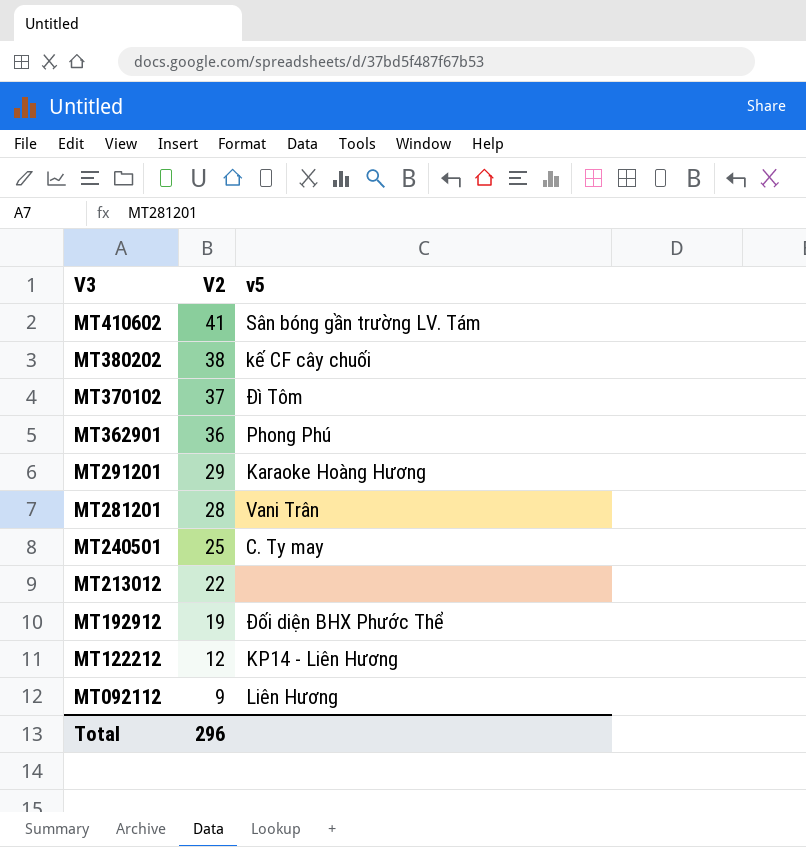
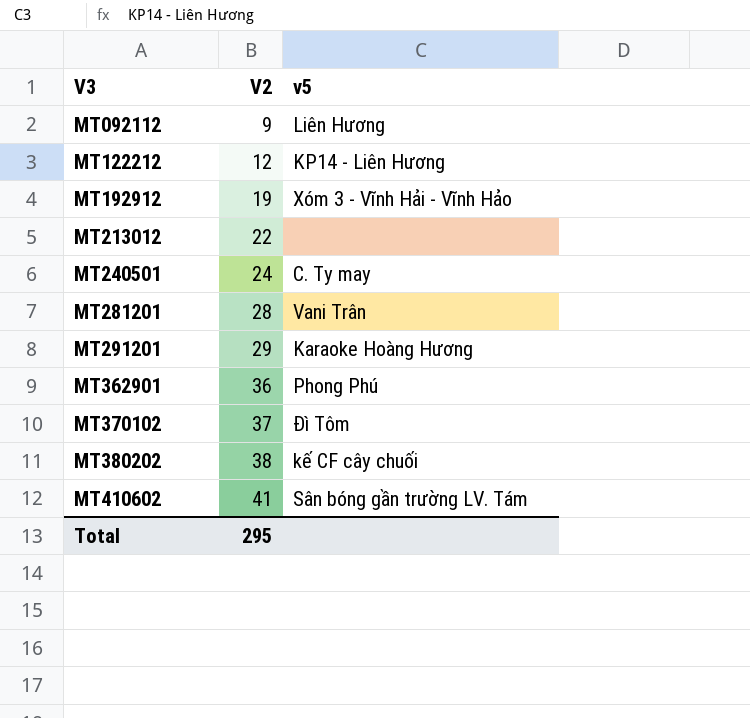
row order: V3 descending -> V3 ascending
MT192912 | v5: Đối diện BHX Phước Thể -> Xóm 3 - Vĩnh Hải - Vĩnh Hảo
MT240501 | V2: 25 -> 24
Total | V2: 296 -> 295

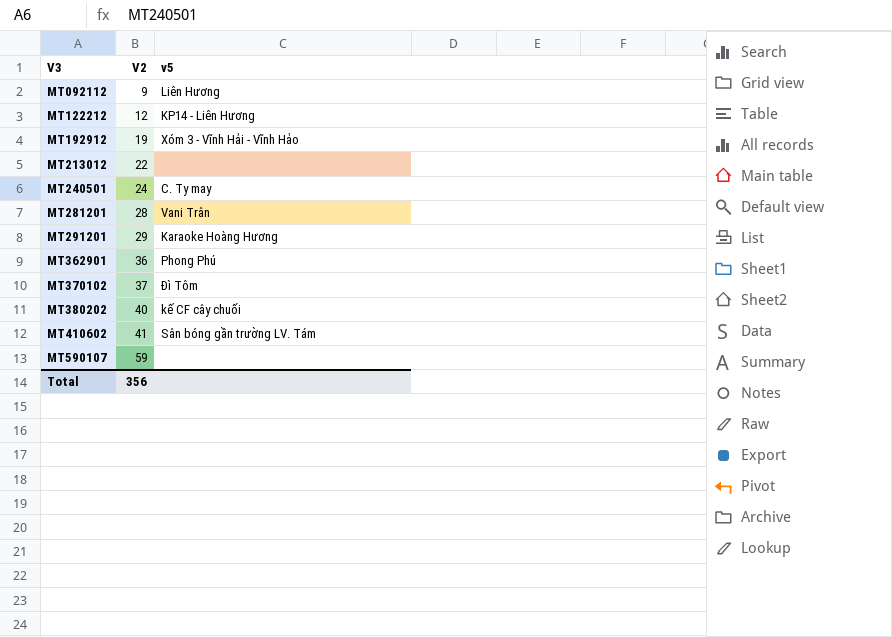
MT380202 | V2: 38 -> 40
row MT590107: none -> 59 | none
Total | V2: 295 -> 356

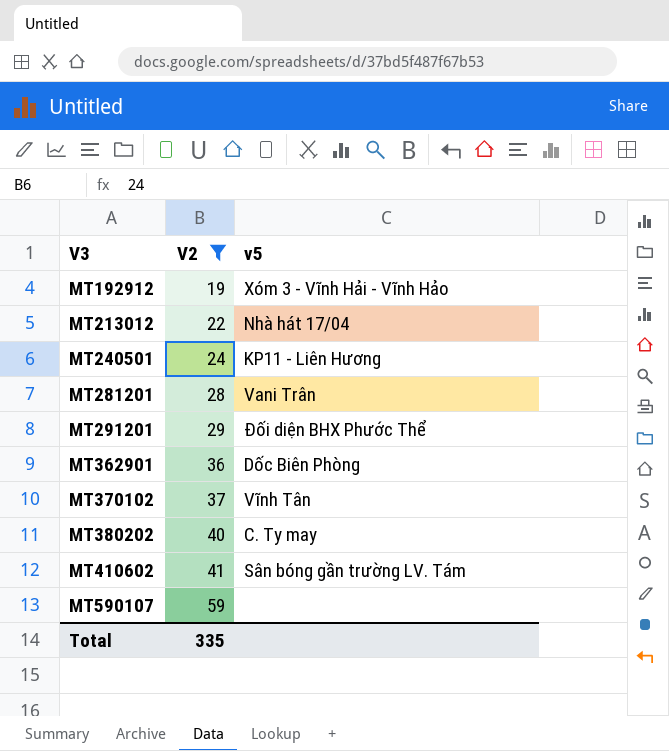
filter: none -> V2 >= 19
MT213012 | v5: none -> Nhà hát 17/04
MT240501 | v5: C. Ty may -> KP11 - Liên Hương
MT291201 | v5: Karaoke Hoàng Hương -> Đối diện BHX Phước Thể
MT362901 | v5: Phong Phú -> Dốc Biên Phòng
MT370102 | v5: Đì Tôm -> Vĩnh Tân
MT380202 | v5: kế CF cây chuối -> C. Ty may
Total | V2: 356 -> 335

